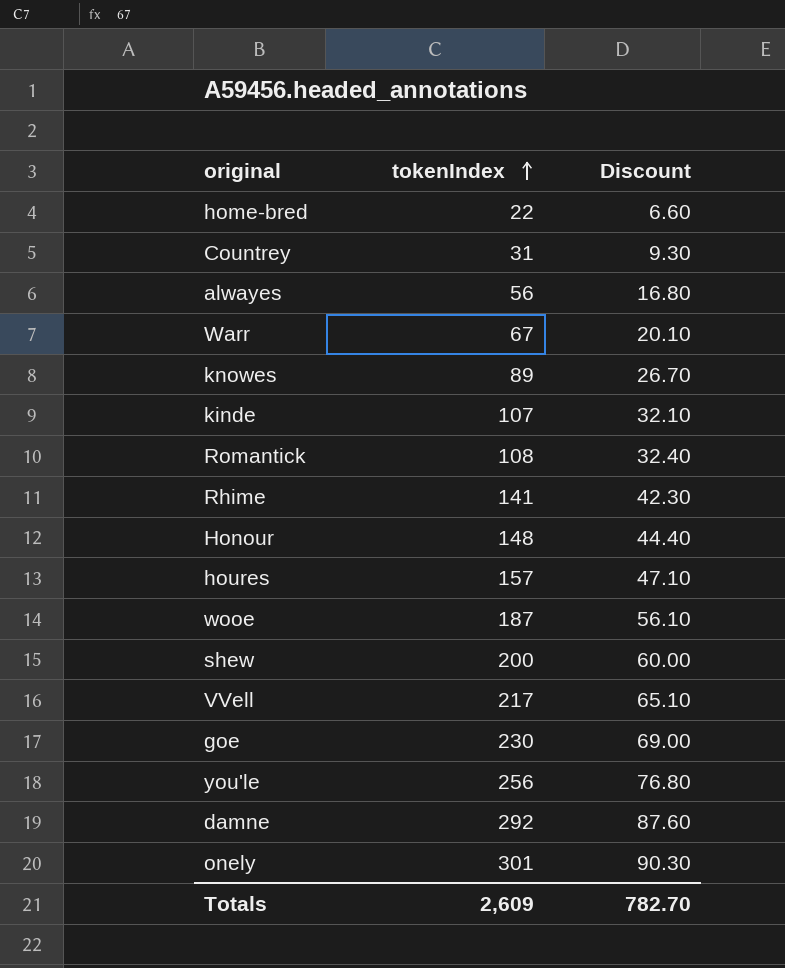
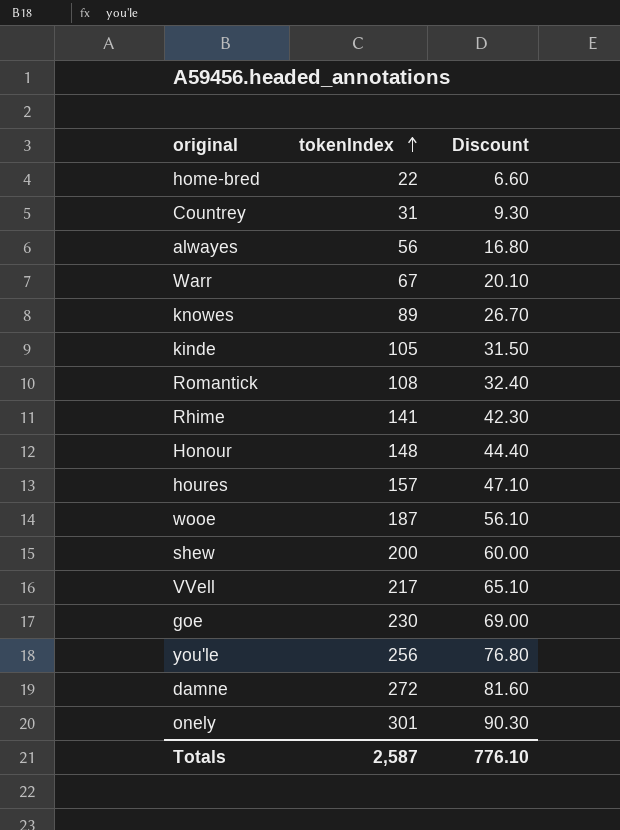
kinde | tokenIndex: 107 -> 105
kinde | Discount: 32.10 -> 31.50
damne | tokenIndex: 292 -> 272
damne | Discount: 87.60 -> 81.60
Totals | tokenIndex: 2,609 -> 2,587
Totals | Discount: 782.70 -> 776.10

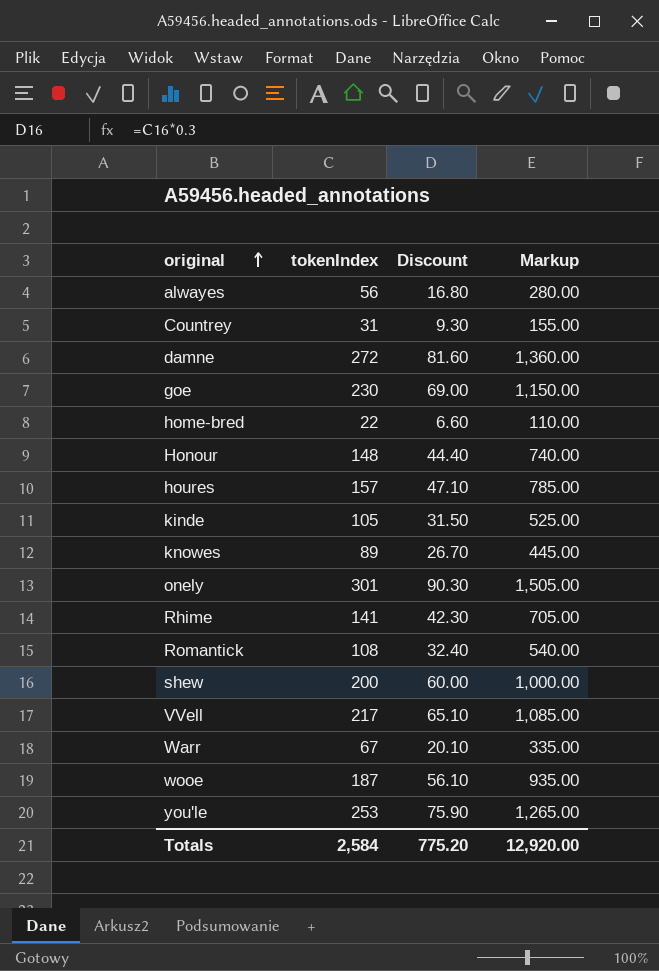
row order: tokenIndex ascending -> original ascending
column Markup | formula: none -> [tokenIndex] * 5
you'le | tokenIndex: 256 -> 253
you'le | Discount: 76.80 -> 75.90
Totals | tokenIndex: 2,587 -> 2,584
Totals | Discount: 776.10 -> 775.20

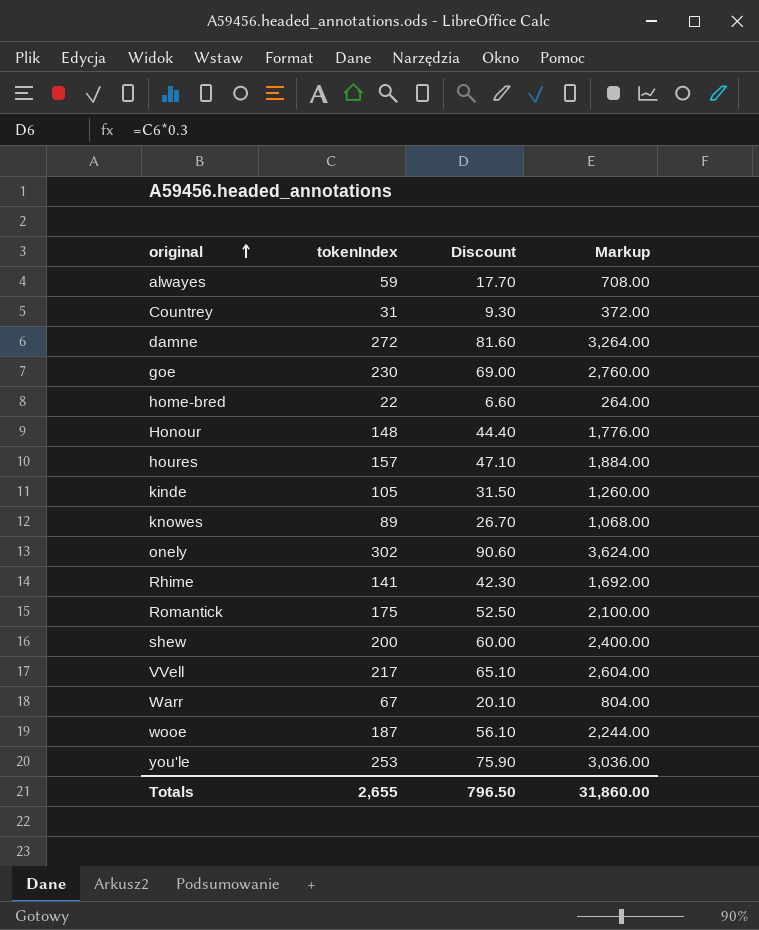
column Markup | formula: [tokenIndex] * 5 -> [tokenIndex] * 12
alwayes | tokenIndex: 56 -> 59
alwayes | Discount: 16.80 -> 17.70
onely | tokenIndex: 301 -> 302
onely | Discount: 90.30 -> 90.60
Romantick | tokenIndex: 108 -> 175
Romantick | Discount: 32.40 -> 52.50
Totals | tokenIndex: 2,584 -> 2,655
Totals | Discount: 775.20 -> 796.50
Totals | Markup: 12,920.00 -> 31,860.00

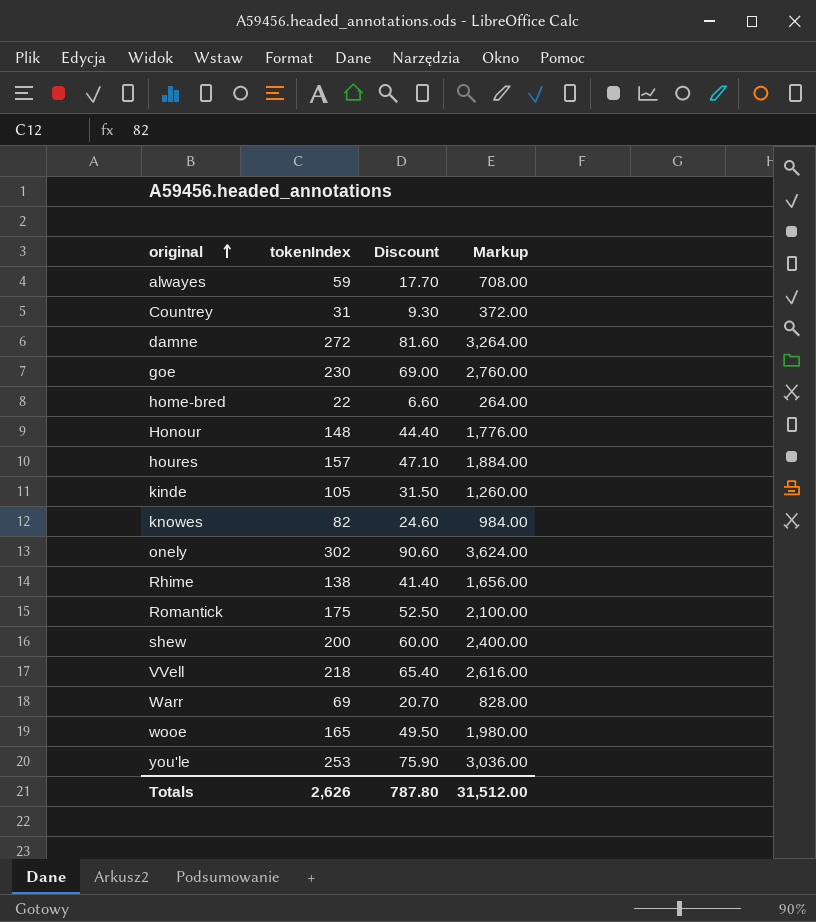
knowes | tokenIndex: 89 -> 82
knowes | Discount: 26.70 -> 24.60
knowes | Markup: 1,068.00 -> 984.00
Rhime | tokenIndex: 141 -> 138
Rhime | Discount: 42.30 -> 41.40
Rhime | Markup: 1,692.00 -> 1,656.00
VVell | tokenIndex: 217 -> 218
VVell | Discount: 65.10 -> 65.40
VVell | Markup: 2,604.00 -> 2,616.00
Warr | tokenIndex: 67 -> 69
Warr | Discount: 20.10 -> 20.70
Warr | Markup: 804.00 -> 828.00
wooe | tokenIndex: 187 -> 165
wooe | Discount: 56.10 -> 49.50
wooe | Markup: 2,244.00 -> 1,980.00
Totals | tokenIndex: 2,655 -> 2,626
Totals | Discount: 796.50 -> 787.80
Totals | Markup: 31,860.00 -> 31,512.00

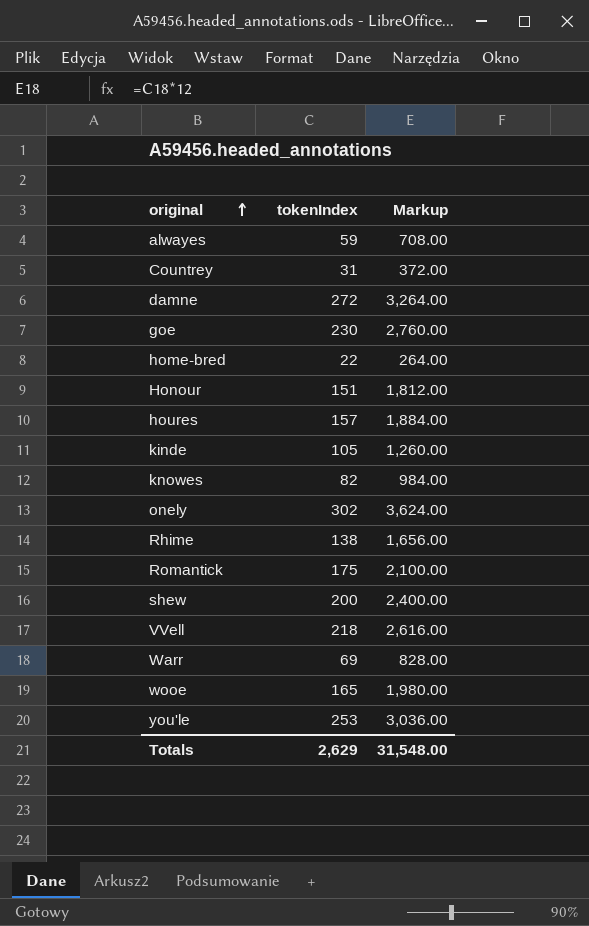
column Discount | formula: [tokenIndex] * 0.3 -> none
Honour | tokenIndex: 148 -> 151
Honour | Markup: 1,776.00 -> 1,812.00
Totals | tokenIndex: 2,626 -> 2,629
Totals | Markup: 31,512.00 -> 31,548.00

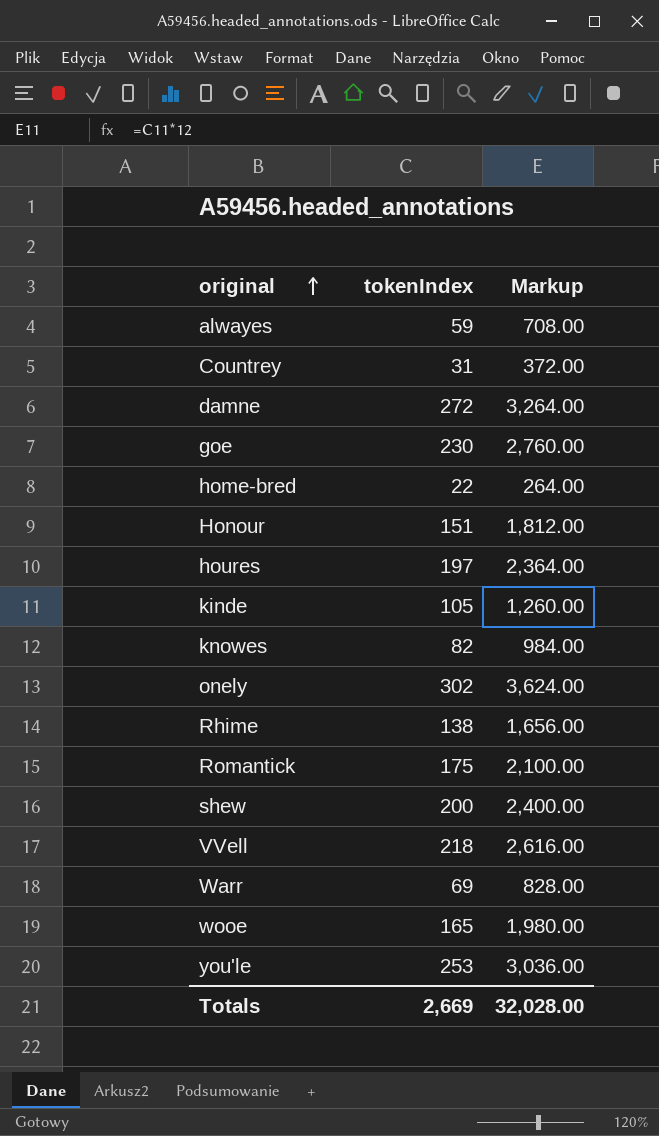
houres | tokenIndex: 157 -> 197
houres | Markup: 1,884.00 -> 2,364.00
Totals | tokenIndex: 2,629 -> 2,669
Totals | Markup: 31,548.00 -> 32,028.00

